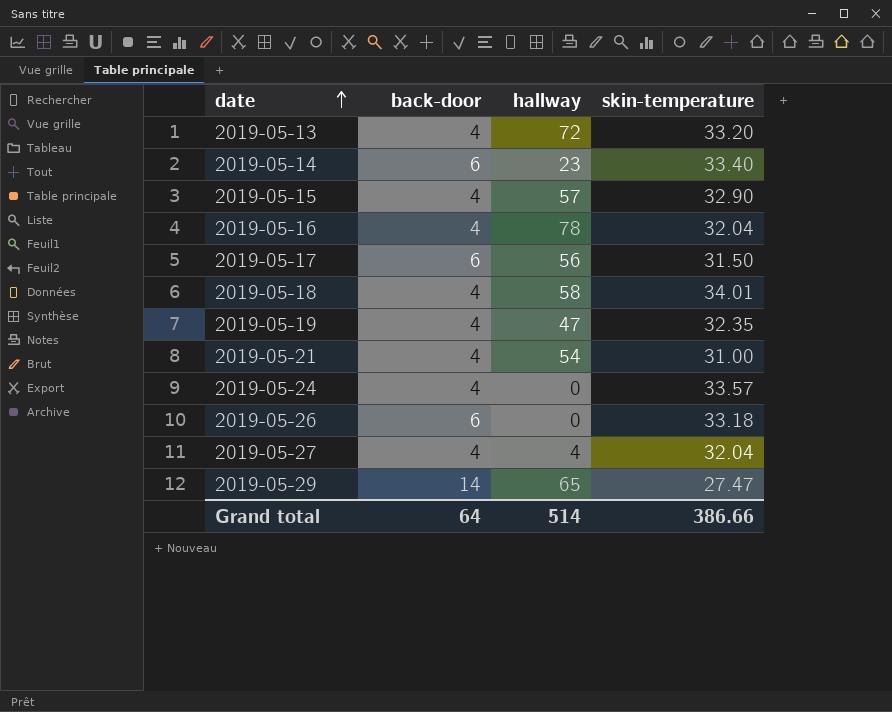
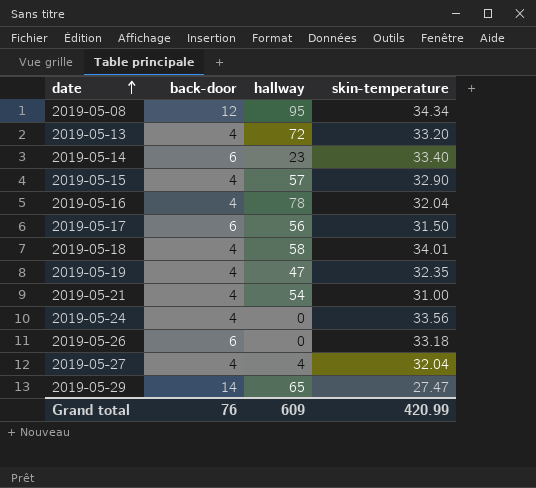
row 2019-05-08: none -> 12 | 95 | 34.34
2019-05-24 | skin-temperature: 33.57 -> 33.56
Grand total | back-door: 64 -> 76
Grand total | hallway: 514 -> 609
Grand total | skin-temperature: 386.66 -> 420.99

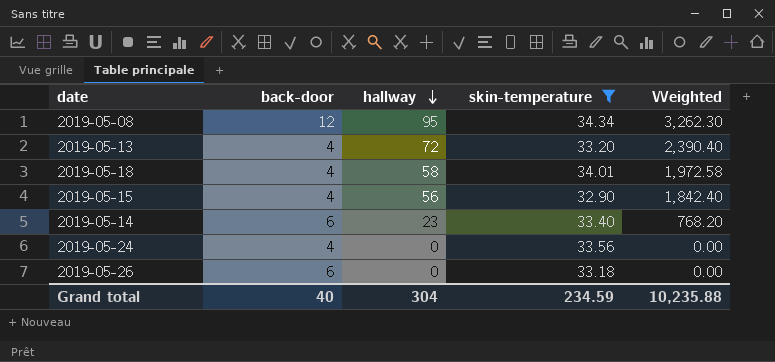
filter: none -> skin-temperature >= 32.90
row order: date ascending -> hallway descending
column Weighted | formula: none -> [hallway] * [skin-temperature]
2019-05-15 | hallway: 57 -> 56
Grand total | back-door: 76 -> 40
Grand total | hallway: 609 -> 304
Grand total | skin-temperature: 420.99 -> 234.59

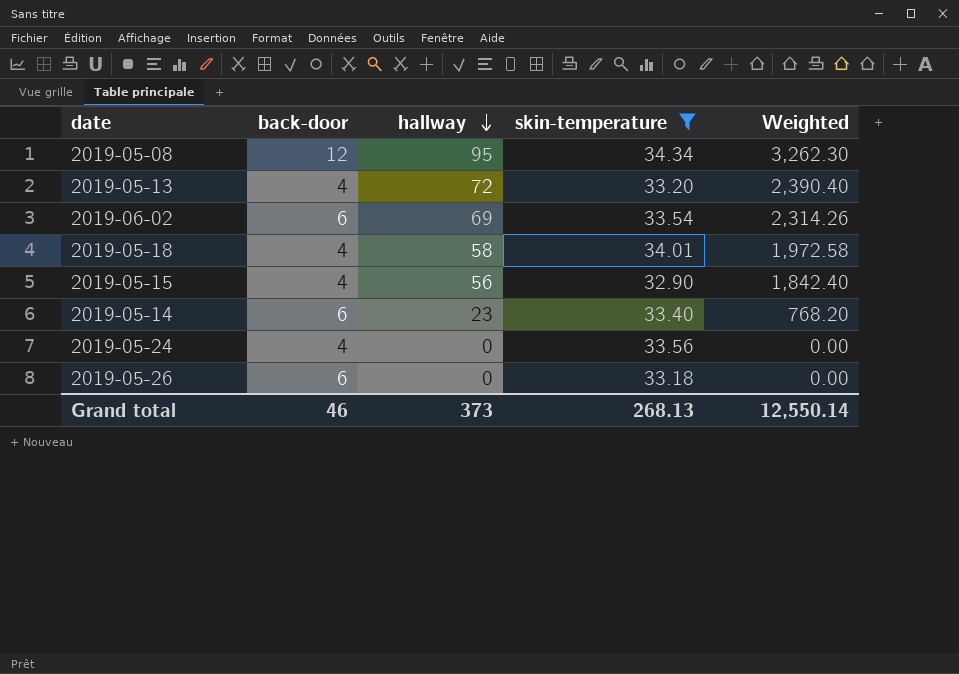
row 2019-06-02: none -> 6 | 69 | 33.54 | 2,314.26
Grand total | back-door: 40 -> 46
Grand total | hallway: 304 -> 373
Grand total | skin-temperature: 234.59 -> 268.13
Grand total | Weighted: 10,235.88 -> 12,550.14

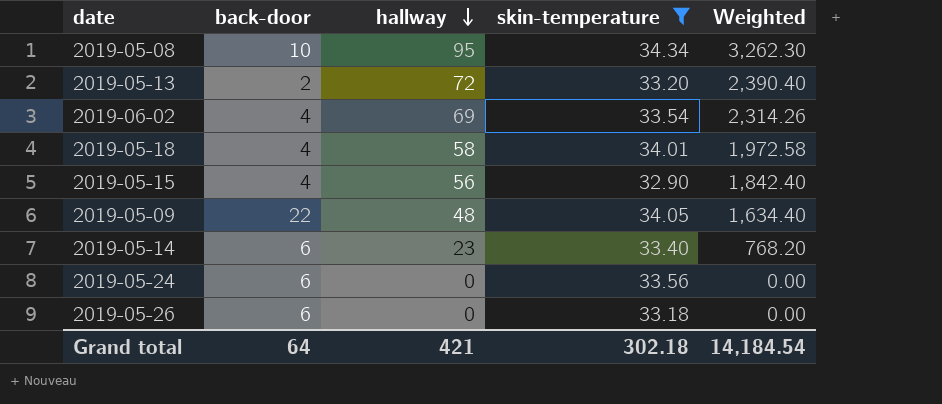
2019-05-08 | back-door: 12 -> 10
2019-05-13 | back-door: 4 -> 2
2019-06-02 | back-door: 6 -> 4
row 2019-05-09: none -> 22 | 48 | 34.05 | 1,634.40
2019-05-24 | back-door: 4 -> 6
Grand total | back-door: 46 -> 64
Grand total | hallway: 373 -> 421
Grand total | skin-temperature: 268.13 -> 302.18
Grand total | Weighted: 12,550.14 -> 14,184.54

